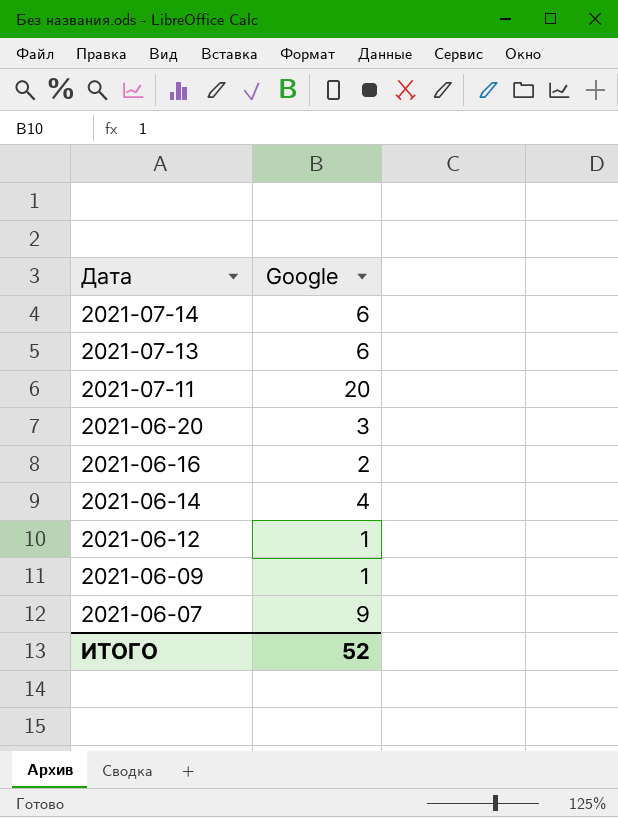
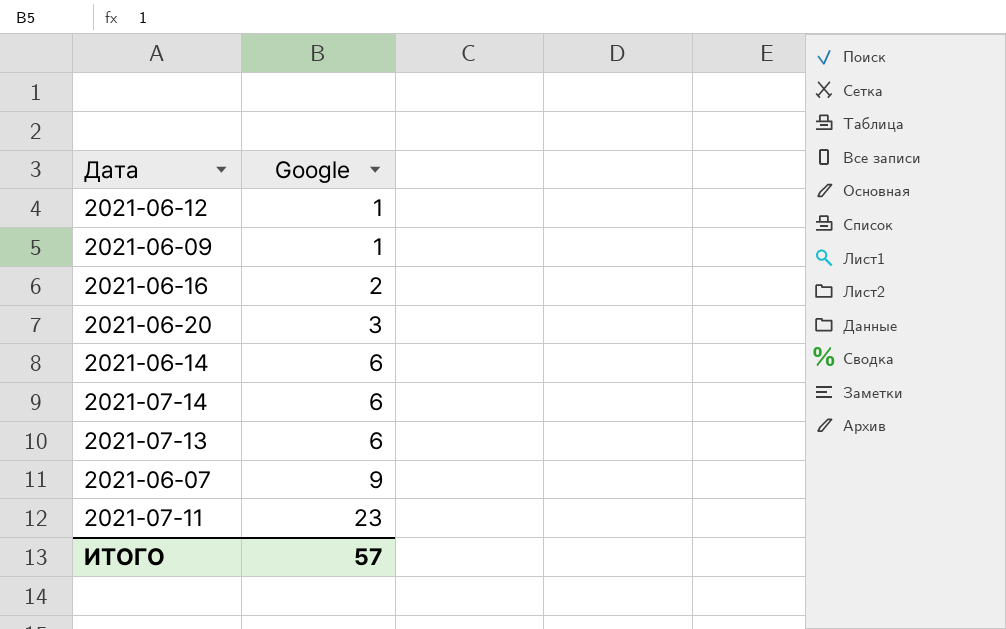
row order: Дата descending -> Google ascending
2021-06-14 | Google: 4 -> 6
2021-07-11 | Google: 20 -> 23
ИТОГО | Google: 52 -> 57

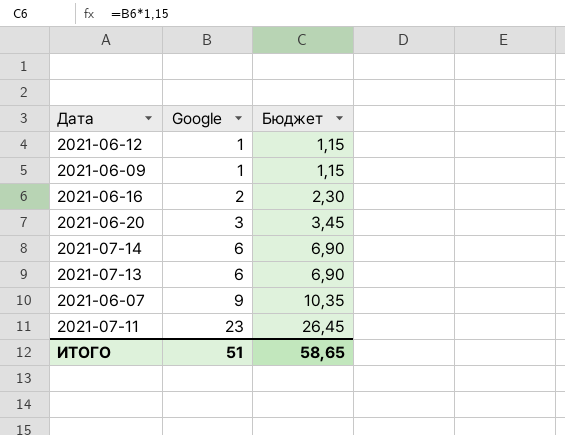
column Бюджет | formula: none -> [Google] * 1,15
row 2021-06-14: 6 -> none
ИТОГО | Google: 57 -> 51

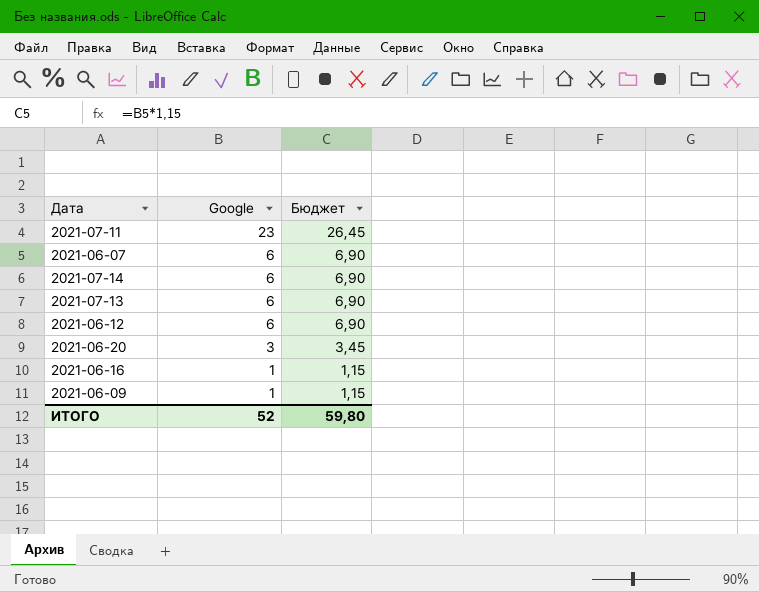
row order: Google ascending -> Google descending
2021-06-07 | Google: 9 -> 6
2021-06-07 | Бюджет: 10,35 -> 6,90
2021-06-12 | Google: 1 -> 6
2021-06-12 | Бюджет: 1,15 -> 6,90
2021-06-16 | Google: 2 -> 1
2021-06-16 | Бюджет: 2,30 -> 1,15
ИТОГО | Google: 51 -> 52
ИТОГО | Бюджет: 58,65 -> 59,80

